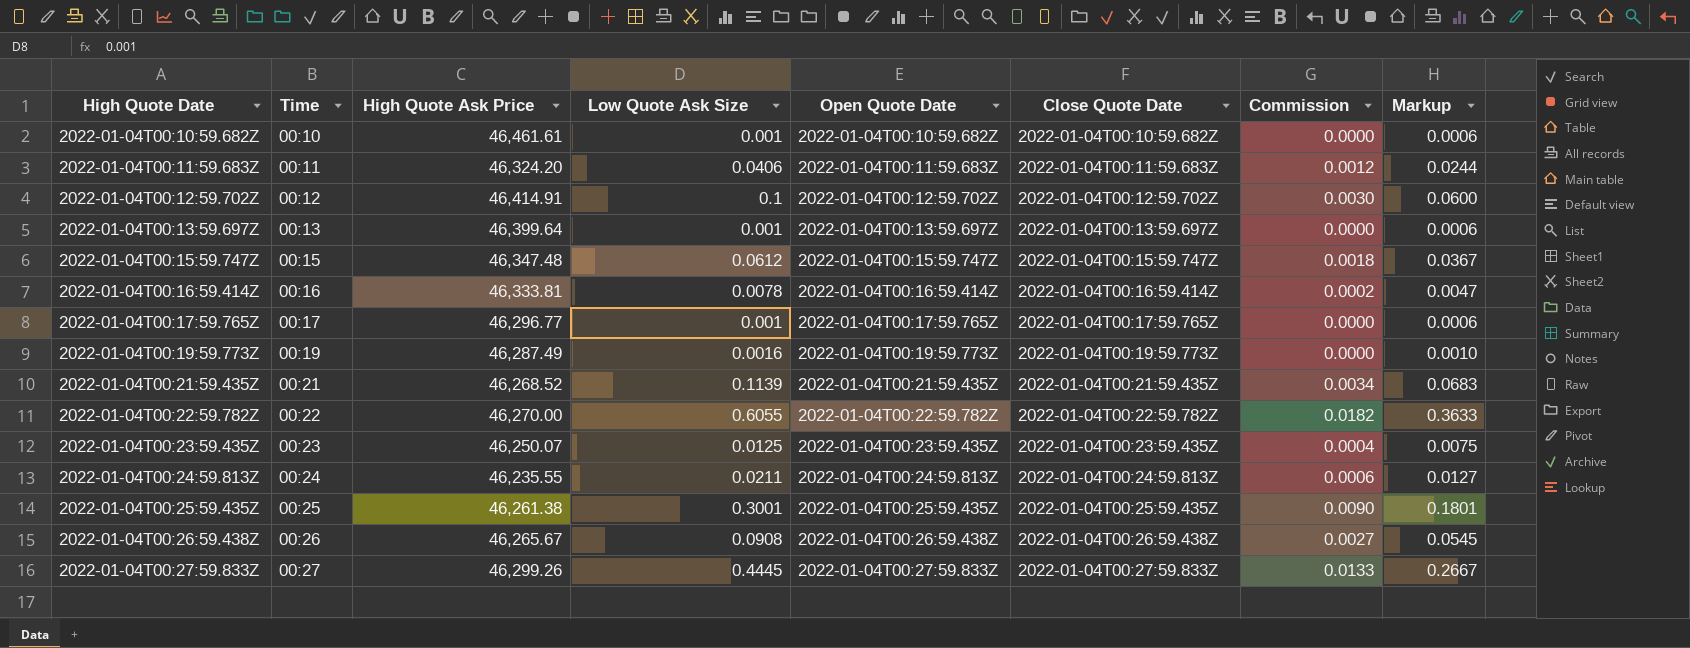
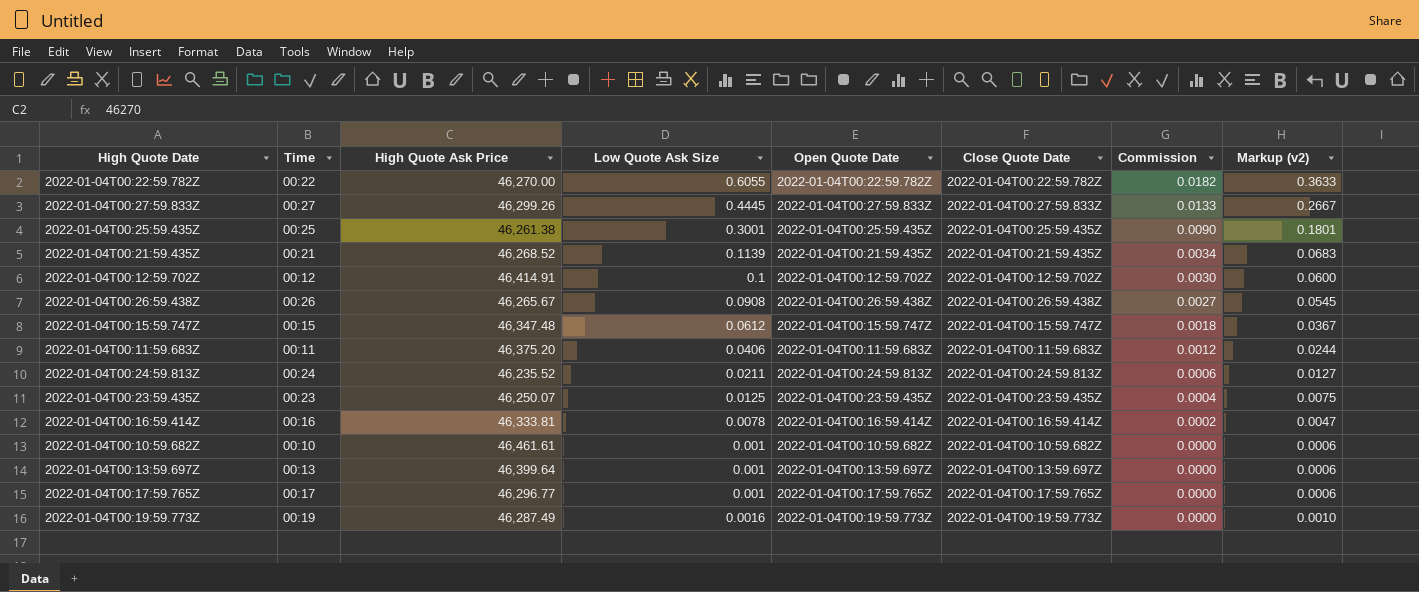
row order: High Quote Date ascending -> Commission descending
column name: Markup -> Markup (v2)
2022-01-04T00:11:59.683Z | High Quote Ask Price: 46,324.20 -> 46,375.20
2022-01-04T00:24:59.813Z | High Quote Ask Price: 46,235.55 -> 46,235.52

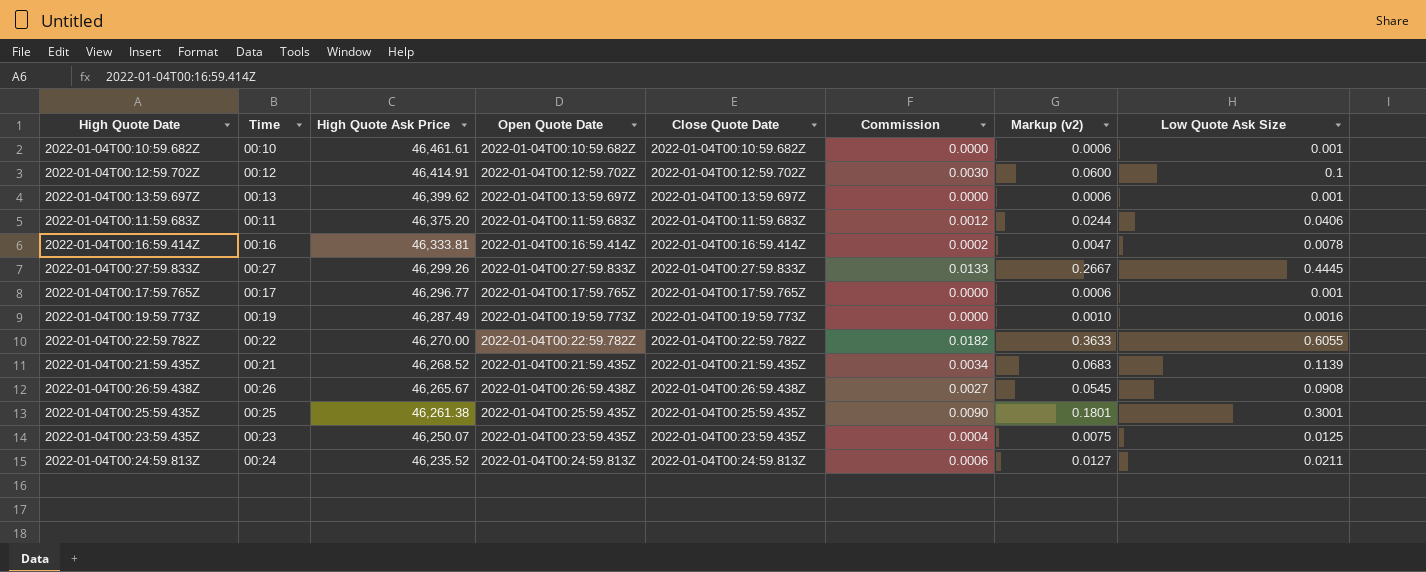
row order: Commission descending -> High Quote Ask Price descending
column Low Quote Ask Size | position: 4 -> 8
row 2022-01-04T00:15:59.747Z: 00:15 | 46,347.48 | 0.0612 | 2022-01-04T00:15:59.747Z | 2022-01-04T00:15:59.747Z | 0.0018 | 0.0367 -> none
2022-01-04T00:13:59.697Z | High Quote Ask Price: 46,399.64 -> 46,399.62

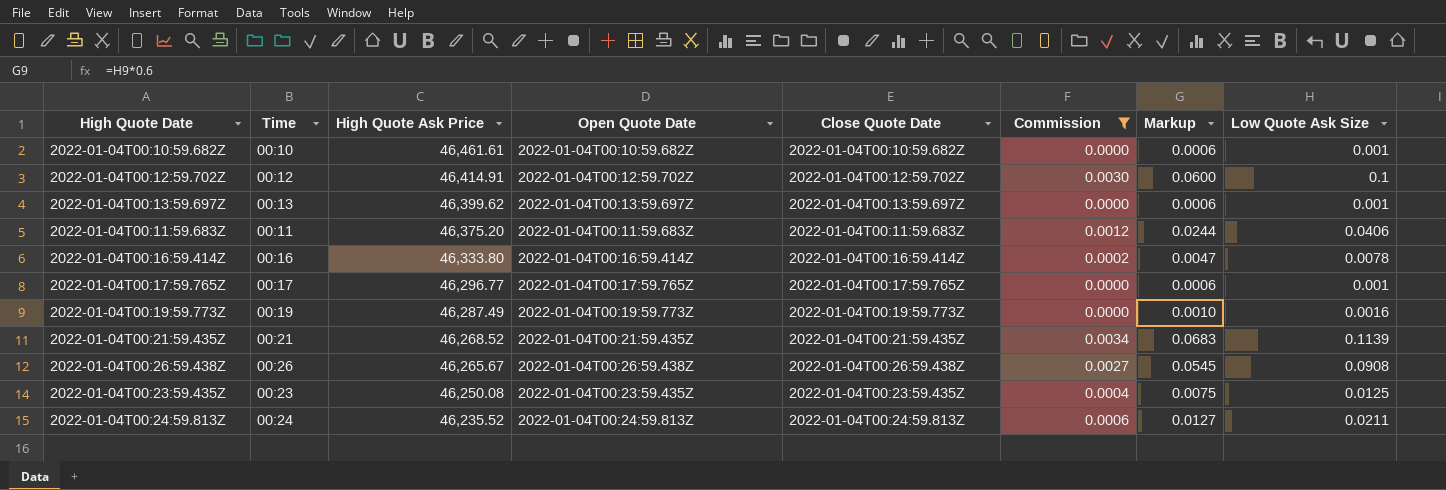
filter: none -> Commission <= 0.0034
column name: Markup (v2) -> Markup
2022-01-04T00:16:59.414Z | High Quote Ask Price: 46,333.81 -> 46,333.80
2022-01-04T00:23:59.435Z | High Quote Ask Price: 46,250.07 -> 46,250.08

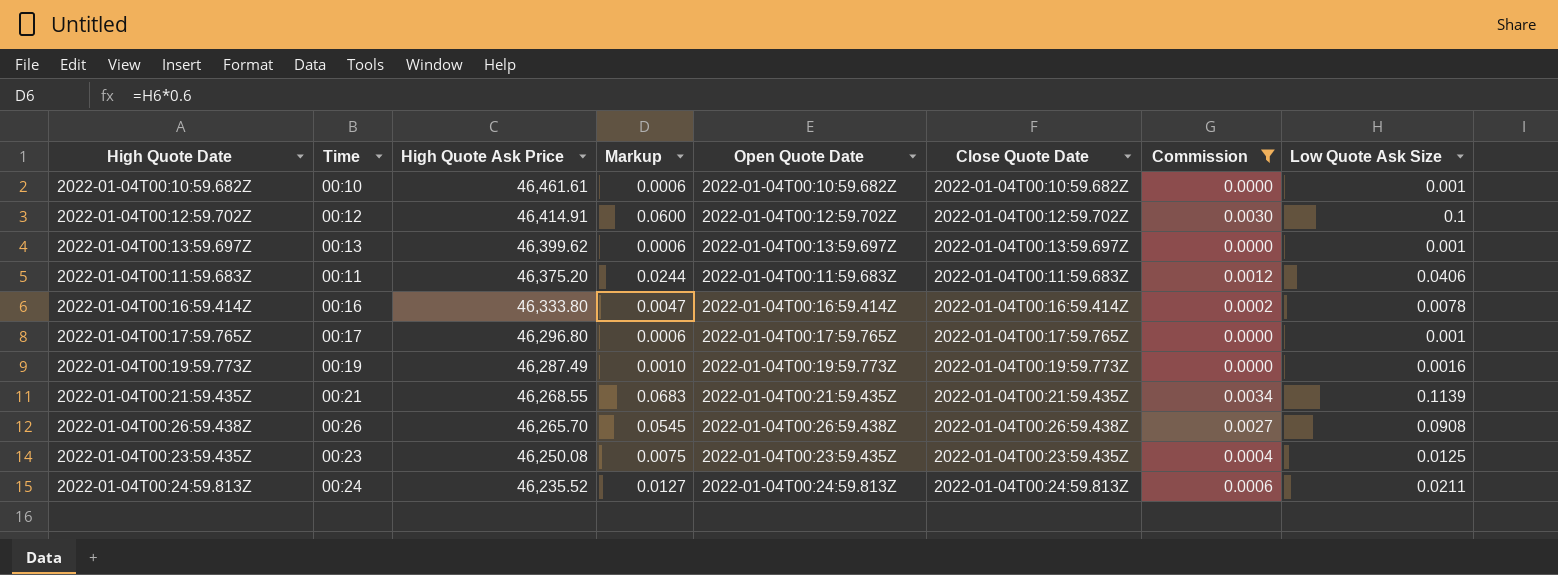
column Markup | position: 7 -> 4
2022-01-04T00:17:59.765Z | High Quote Ask Price: 46,296.77 -> 46,296.80
2022-01-04T00:21:59.435Z | High Quote Ask Price: 46,268.52 -> 46,268.55
2022-01-04T00:26:59.438Z | High Quote Ask Price: 46,265.67 -> 46,265.70

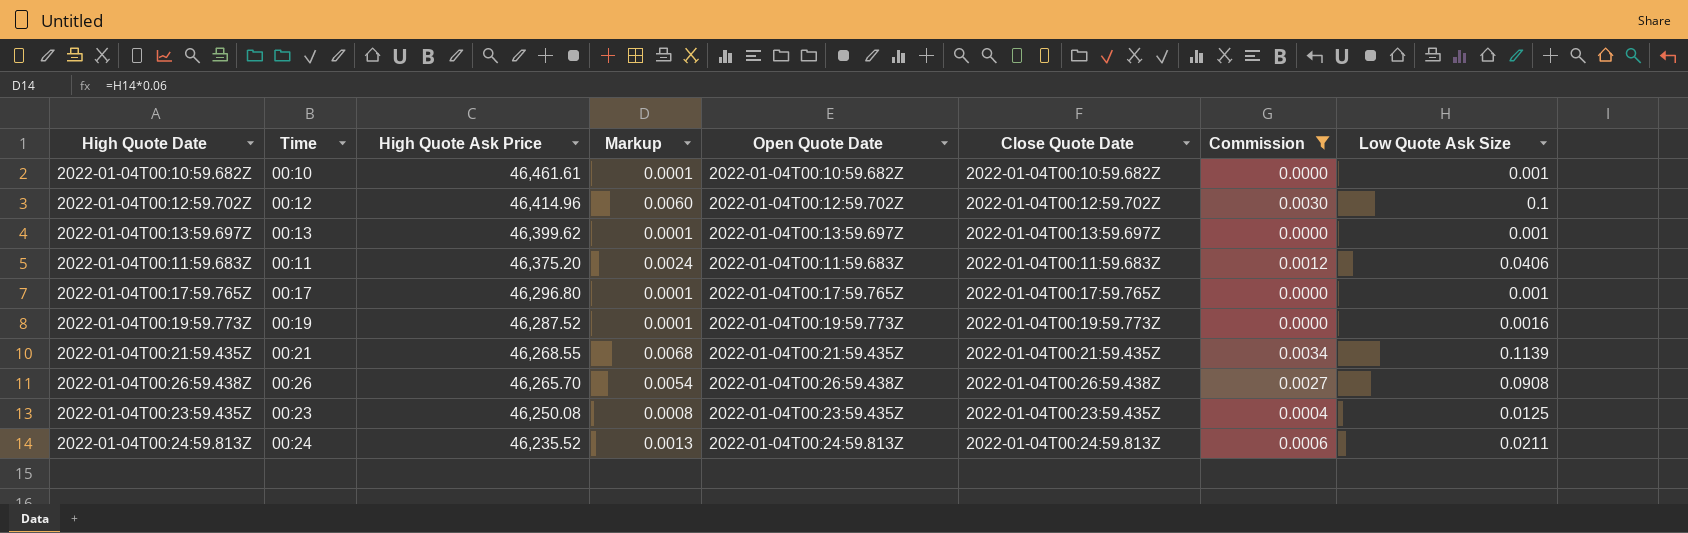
column Markup | formula: [Low Quote Ask Size] * 0.6 -> [Low Quote Ask Size] * 0.06
row 2022-01-04T00:16:59.414Z: 00:16 | 46,333.80 | 0.0047 | 2022-01-04T00:16:59.414Z | 2022-01-04T00:16:59.414Z | 0.0002 | 0.0078 -> none
2022-01-04T00:12:59.702Z | High Quote Ask Price: 46,414.91 -> 46,414.96
2022-01-04T00:19:59.773Z | High Quote Ask Price: 46,287.49 -> 46,287.52

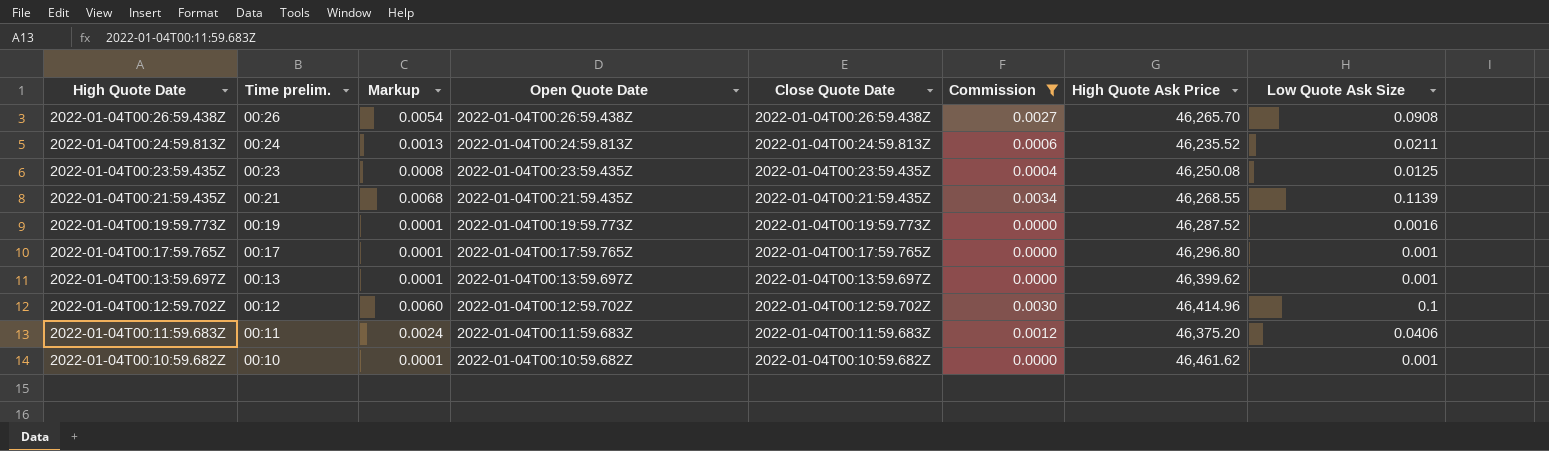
row order: High Quote Ask Price descending -> High Quote Date descending
column name: Time -> Time prelim.
column High Quote Ask Price | position: 3 -> 7
2022-01-04T00:10:59.682Z | High Quote Ask Price: 46,461.61 -> 46,461.62

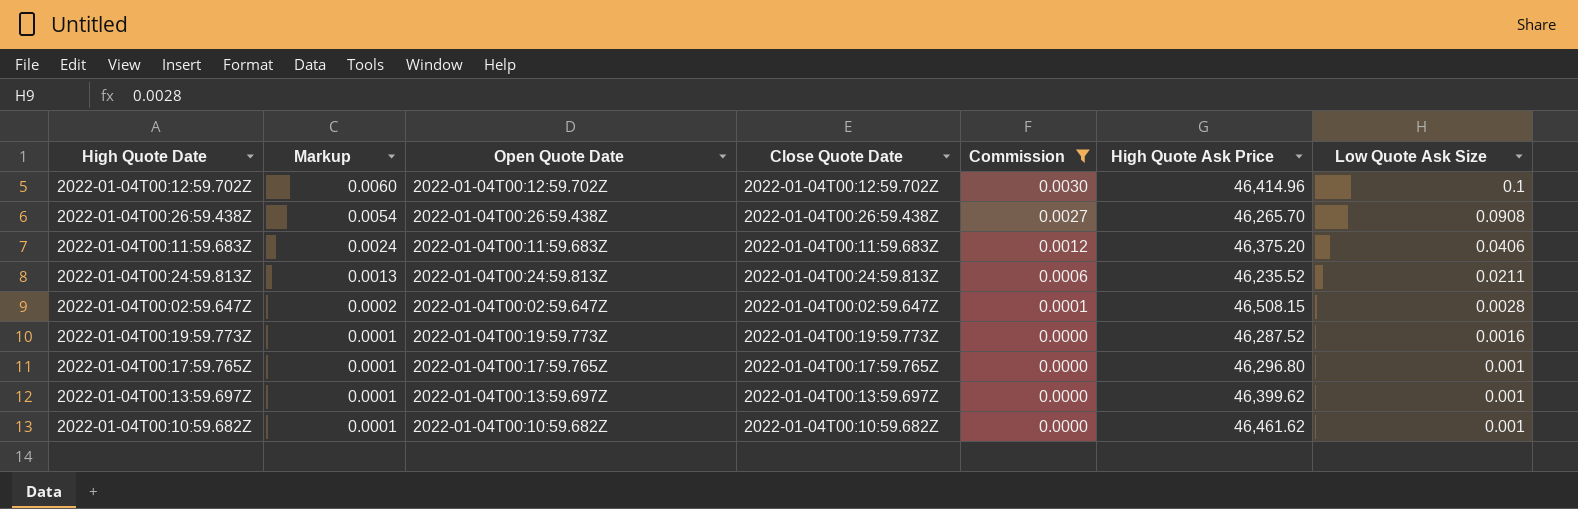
row order: High Quote Date descending -> Markup descending
column Time prelim. | position: 2 -> none
row 2022-01-04T00:23:59.435Z: 00:23 | 0.0008 | 2022-01-04T00:23:59.435Z | 2022-01-04T00:23:59.435Z | 0.0004 | 46,250.08 | 0.0125 -> none
row 2022-01-04T00:21:59.435Z: 00:21 | 0.0068 | 2022-01-04T00:21:59.435Z | 2022-01-04T00:21:59.435Z | 0.0034 | 46,268.55 | 0.1139 -> none
row 2022-01-04T00:02:59.647Z: none -> 0.0002 | 2022-01-04T00:02:59.647Z | 2022-01-04T00:02:59.647Z | 0.0001 | 46,508.15 | 0.0028

